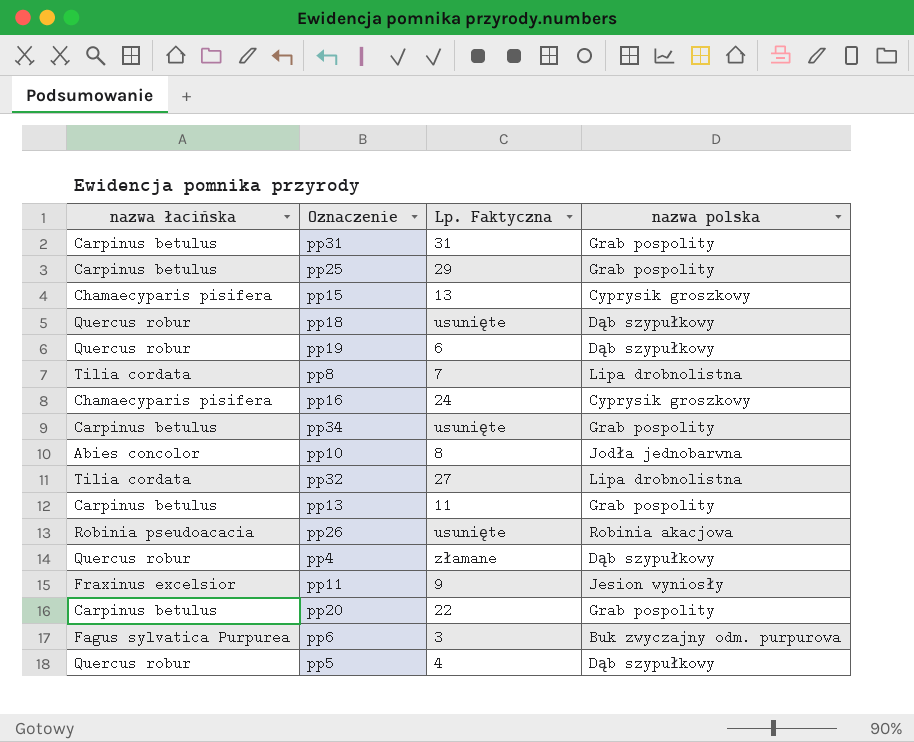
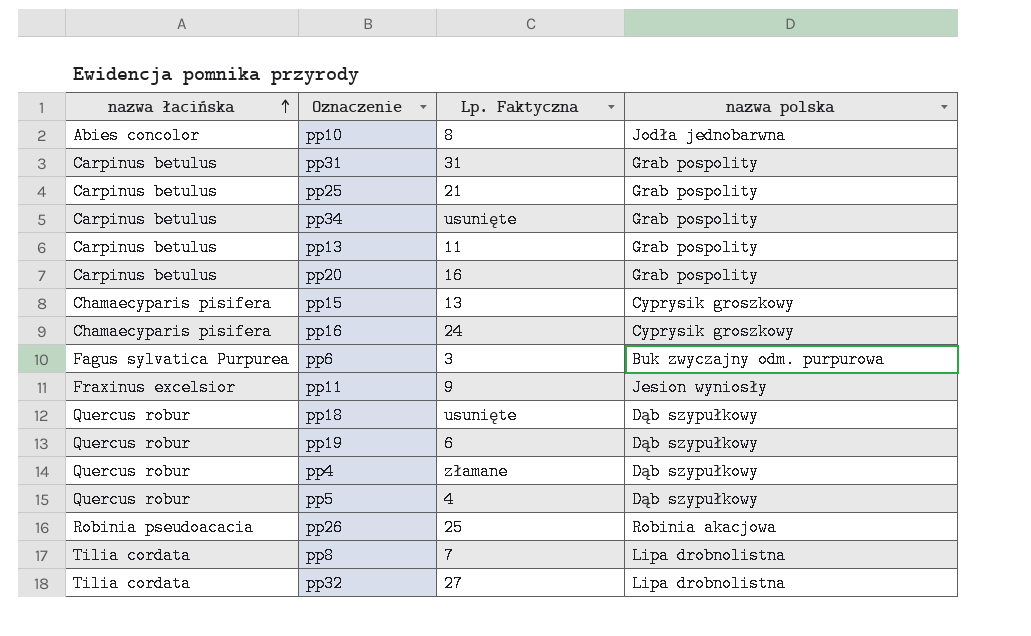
row order: none -> nazwa łacińska ascending
pp25 | Lp. Faktyczna: 29 -> 21
pp20 | Lp. Faktyczna: 22 -> 16
pp26 | Lp. Faktyczna: usunięte -> 25

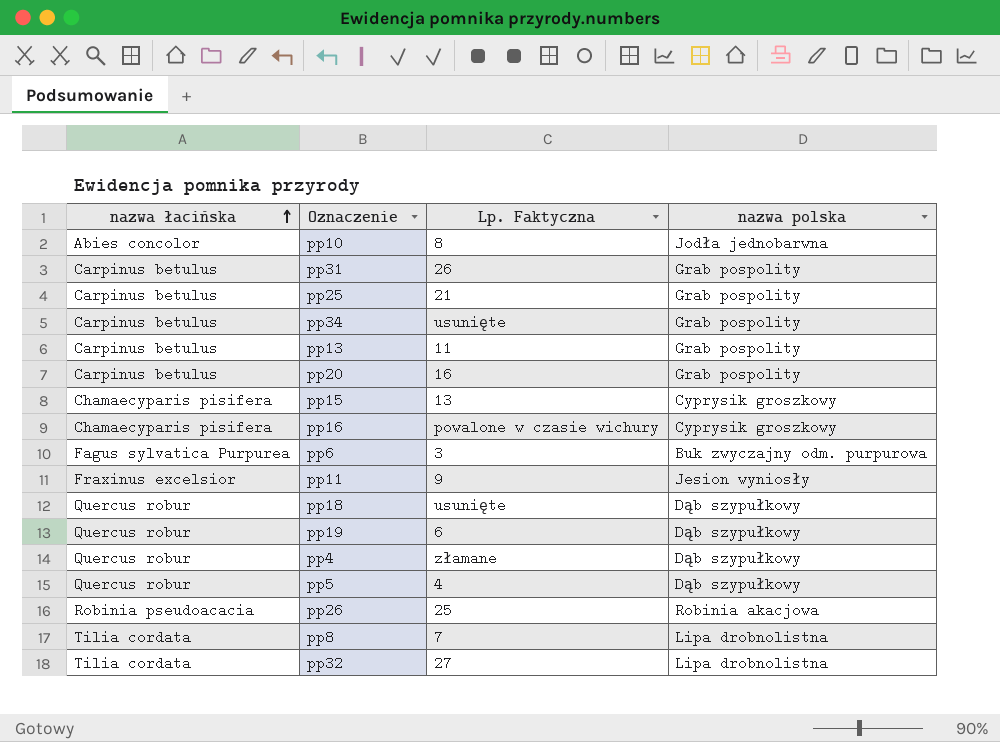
pp31 | Lp. Faktyczna: 31 -> 26
pp16 | Lp. Faktyczna: 24 -> powalone w czasie wichury

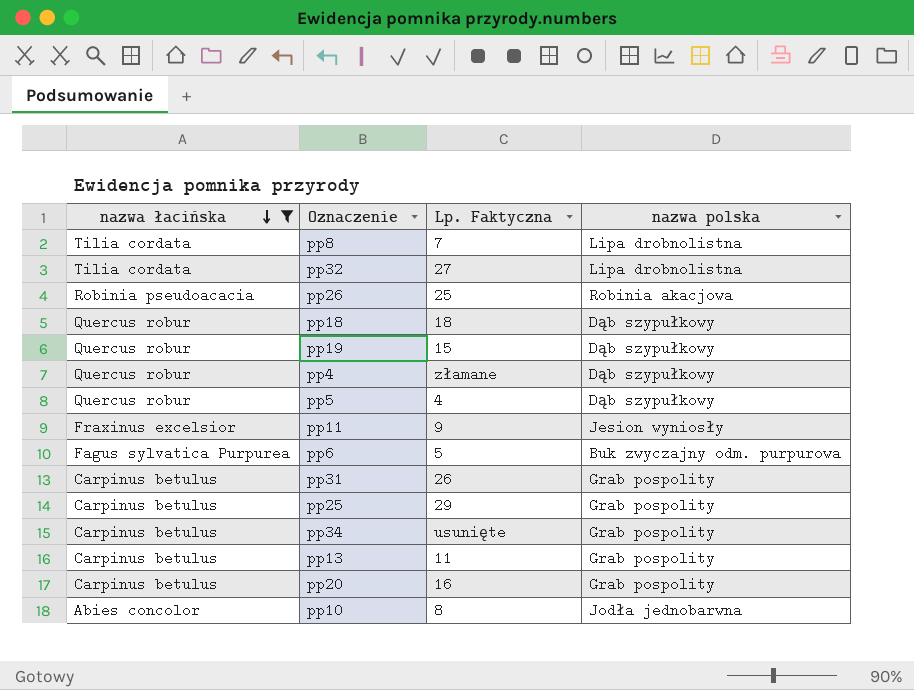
filter: none -> nazwa łacińska != Chamaecyparis pisifera
row order: nazwa łacińska ascending -> nazwa łacińska descending
pp18 | Lp. Faktyczna: usunięte -> 18
pp19 | Lp. Faktyczna: 6 -> 15
pp6 | Lp. Faktyczna: 3 -> 5
pp25 | Lp. Faktyczna: 21 -> 29

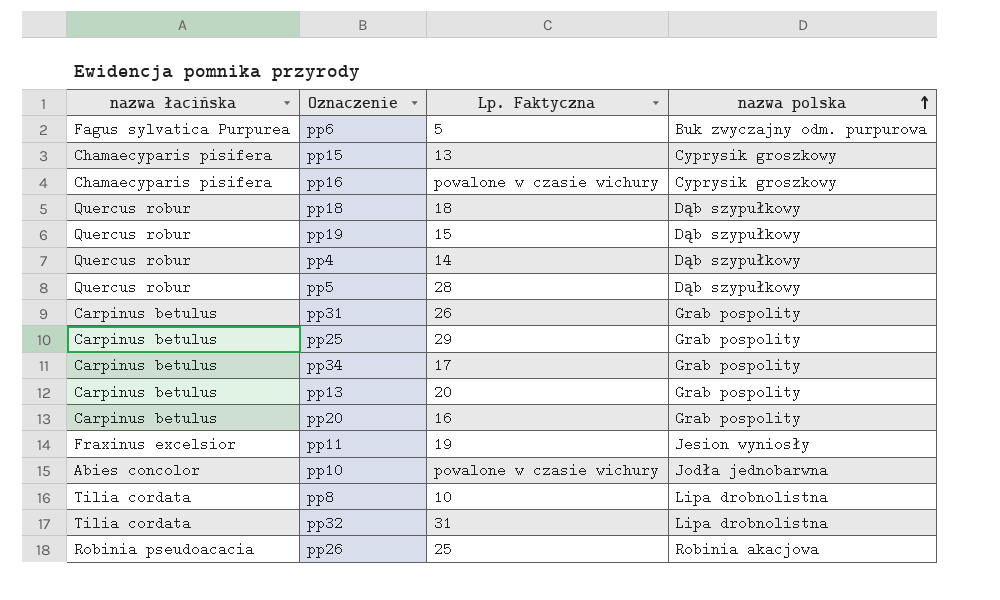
filter: nazwa łacińska != Chamaecyparis pisifera -> none
row order: nazwa łacińska descending -> nazwa polska ascending
pp4 | Lp. Faktyczna: złamane -> 14
pp5 | Lp. Faktyczna: 4 -> 28
pp34 | Lp. Faktyczna: usunięte -> 17
pp13 | Lp. Faktyczna: 11 -> 20
pp11 | Lp. Faktyczna: 9 -> 19
pp10 | Lp. Faktyczna: 8 -> powalone w czasie wichury
pp8 | Lp. Faktyczna: 7 -> 10
pp32 | Lp. Faktyczna: 27 -> 31

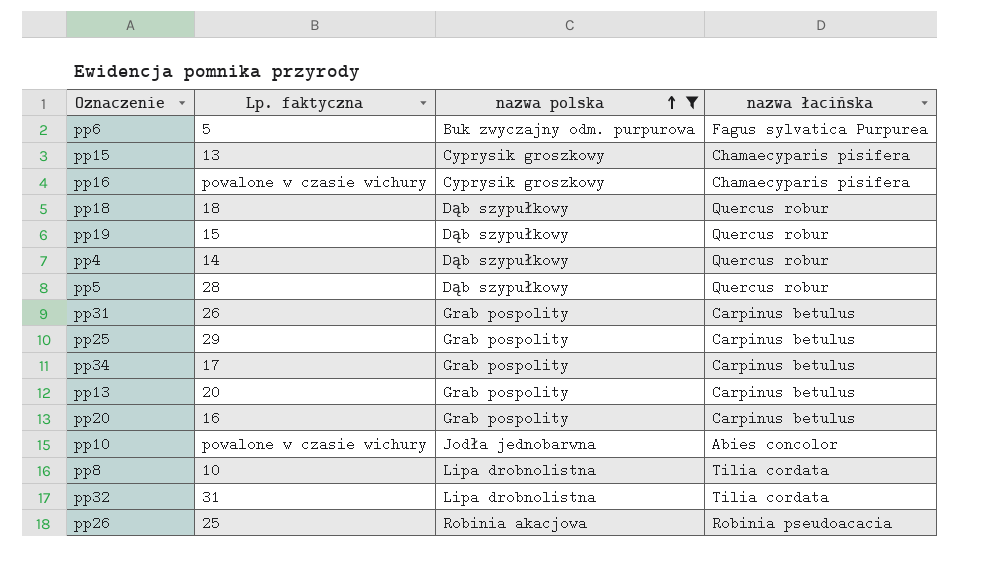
filter: none -> nazwa polska != Jesion wyniosły
column name: Lp. Faktyczna -> Lp. faktyczna
column nazwa łacińska | position: 1 -> 4

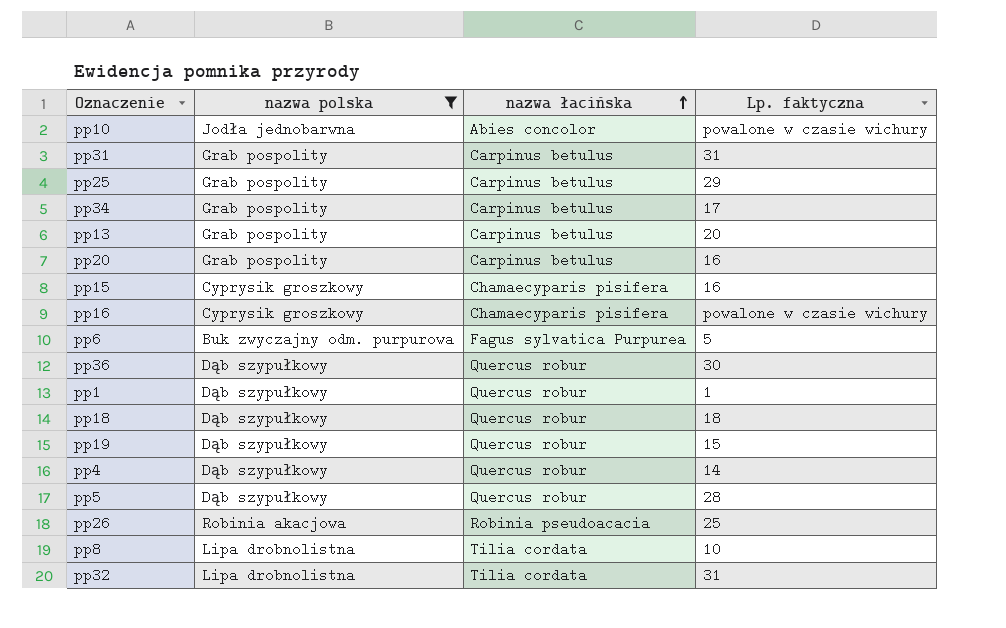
row order: nazwa polska ascending -> nazwa łacińska ascending
column Lp. faktyczna | position: 2 -> 4
pp31 | Lp. faktyczna: 26 -> 31
pp15 | Lp. faktyczna: 13 -> 16
row pp36: none -> Dąb szypułkowy | Quercus robur | 30
row pp1: none -> Dąb szypułkowy | Quercus robur | 1

